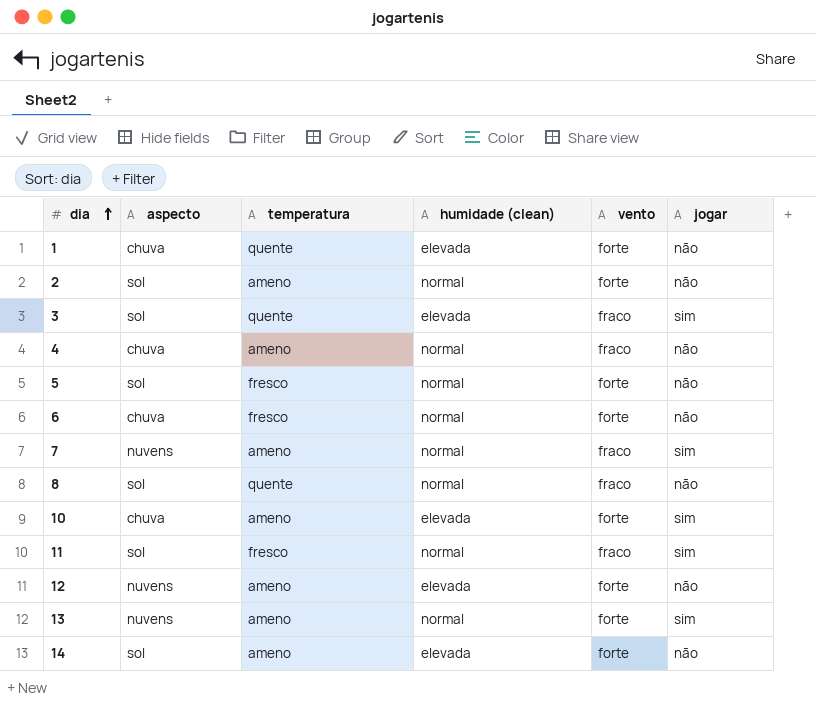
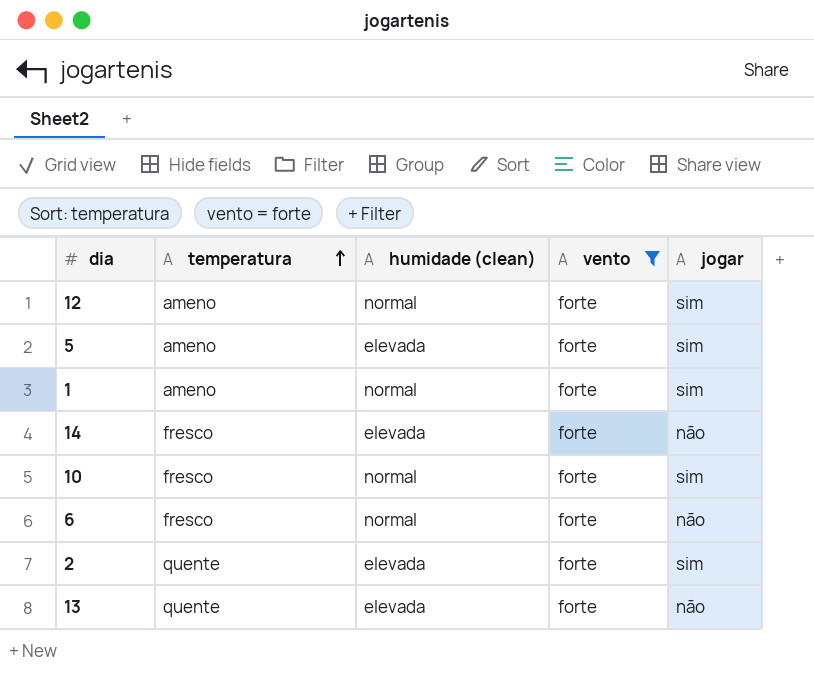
filter: none -> vento = forte
row order: dia ascending -> temperatura ascending
column aspecto | position: 2 -> none
12 | humidade (clean): elevada -> normal
12 | jogar: não -> sim
5 | temperatura: fresco -> ameno
5 | humidade (clean): normal -> elevada
5 | jogar: não -> sim
1 | temperatura: quente -> ameno
1 | humidade (clean): elevada -> normal
1 | jogar: não -> sim
14 | temperatura: ameno -> fresco
10 | temperatura: ameno -> fresco
10 | humidade (clean): elevada -> normal
2 | temperatura: ameno -> quente
2 | humidade (clean): normal -> elevada
2 | jogar: não -> sim
13 | temperatura: ameno -> quente
13 | humidade (clean): normal -> elevada
13 | jogar: sim -> não

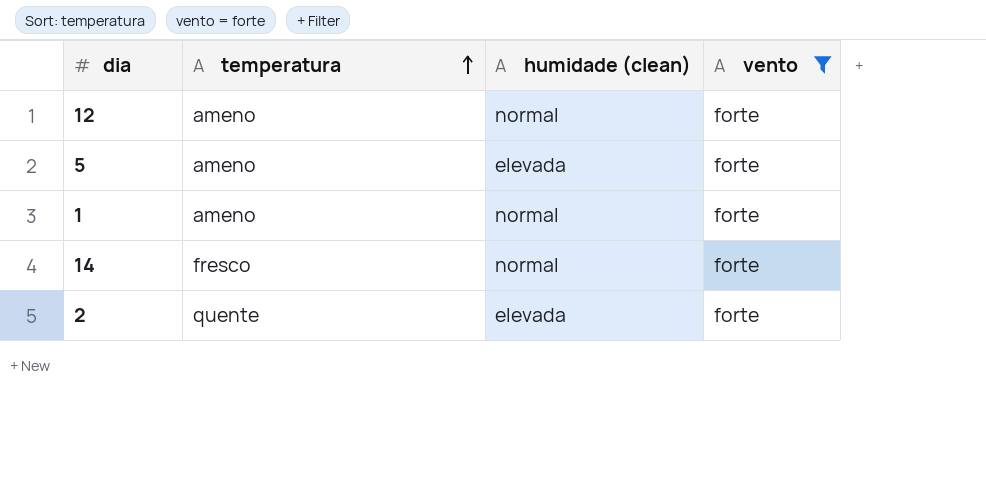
column jogar | position: 5 -> none
row 10: fresco | normal | forte | sim -> none
row 6: fresco | normal | forte | não -> none
row 13: quente | elevada | forte | não -> none
14 | humidade (clean): elevada -> normal

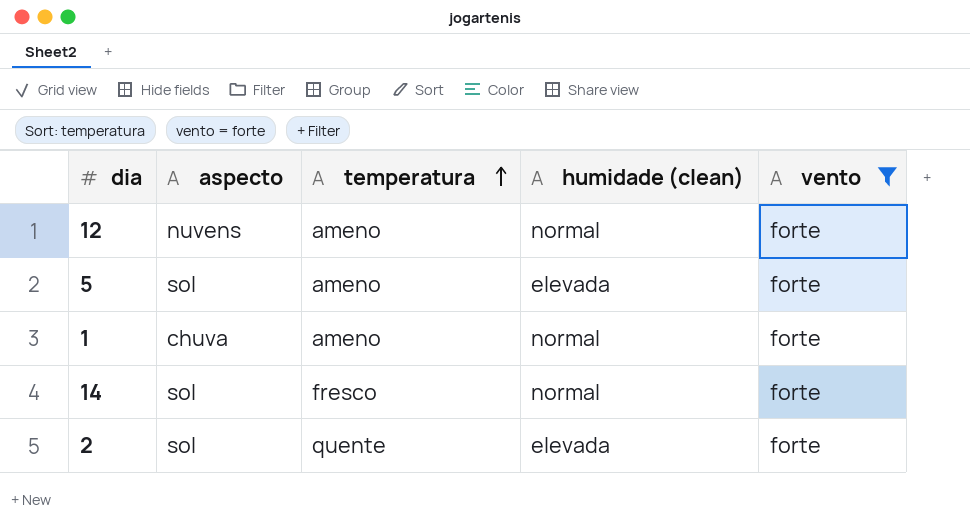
column aspecto | position: none -> 2

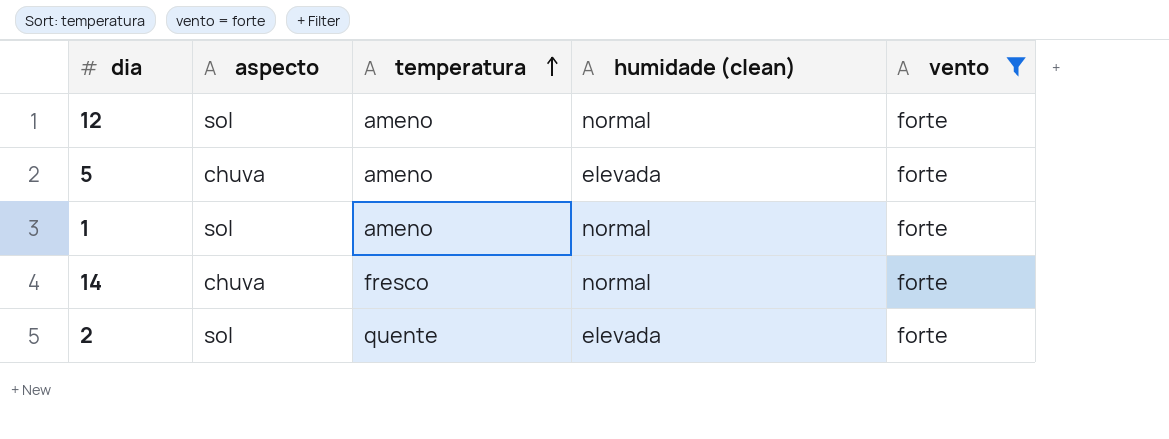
12 | aspecto: nuvens -> sol
5 | aspecto: sol -> chuva
1 | aspecto: chuva -> sol
14 | aspecto: sol -> chuva

